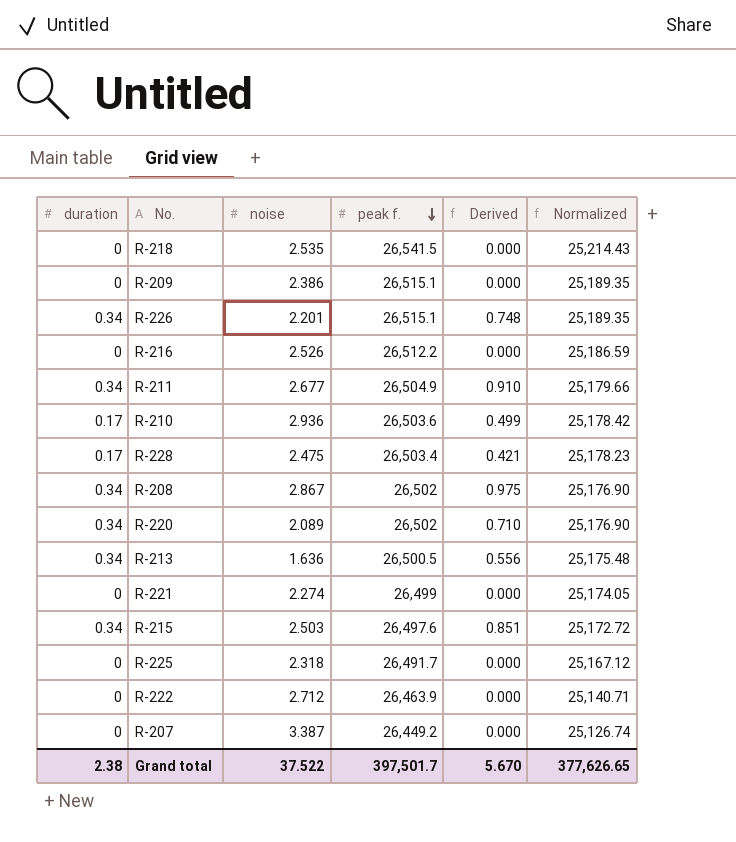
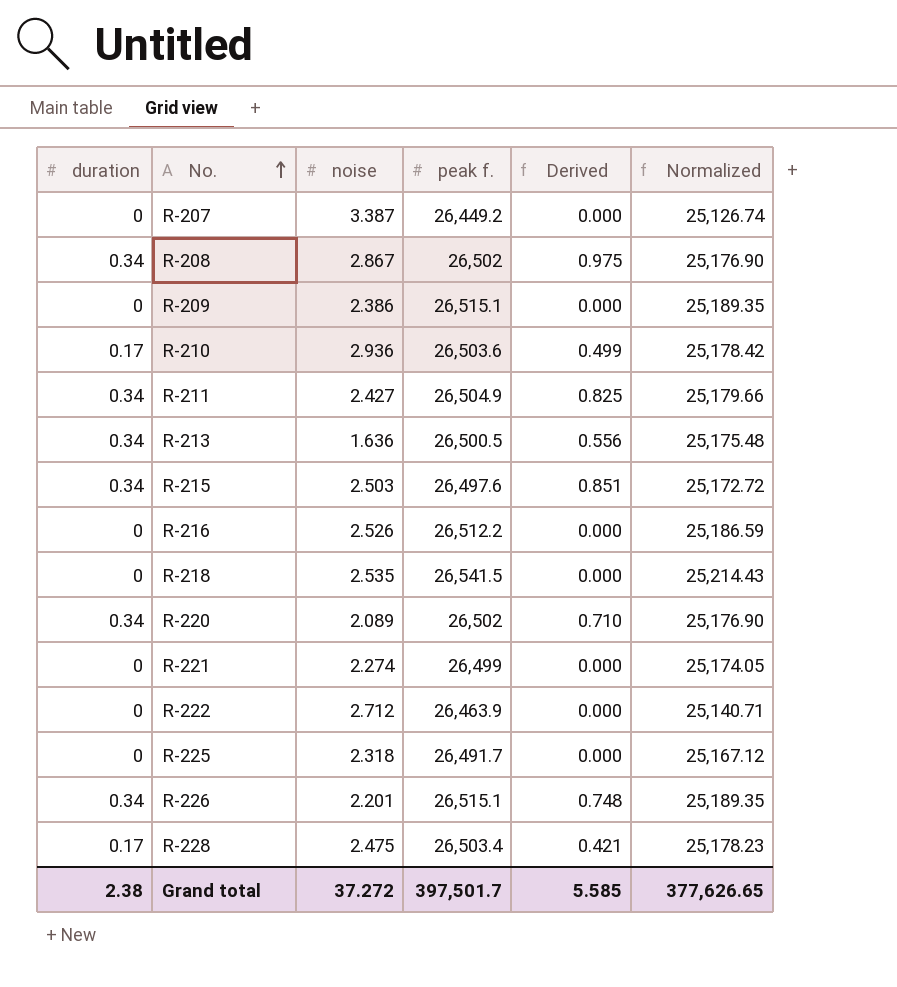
row order: peak f. descending -> No. ascending
R-211 | noise: 2.677 -> 2.427
R-211 | Derived: 0.910 -> 0.825
Grand total | noise: 37.522 -> 37.272
Grand total | Derived: 5.670 -> 5.585

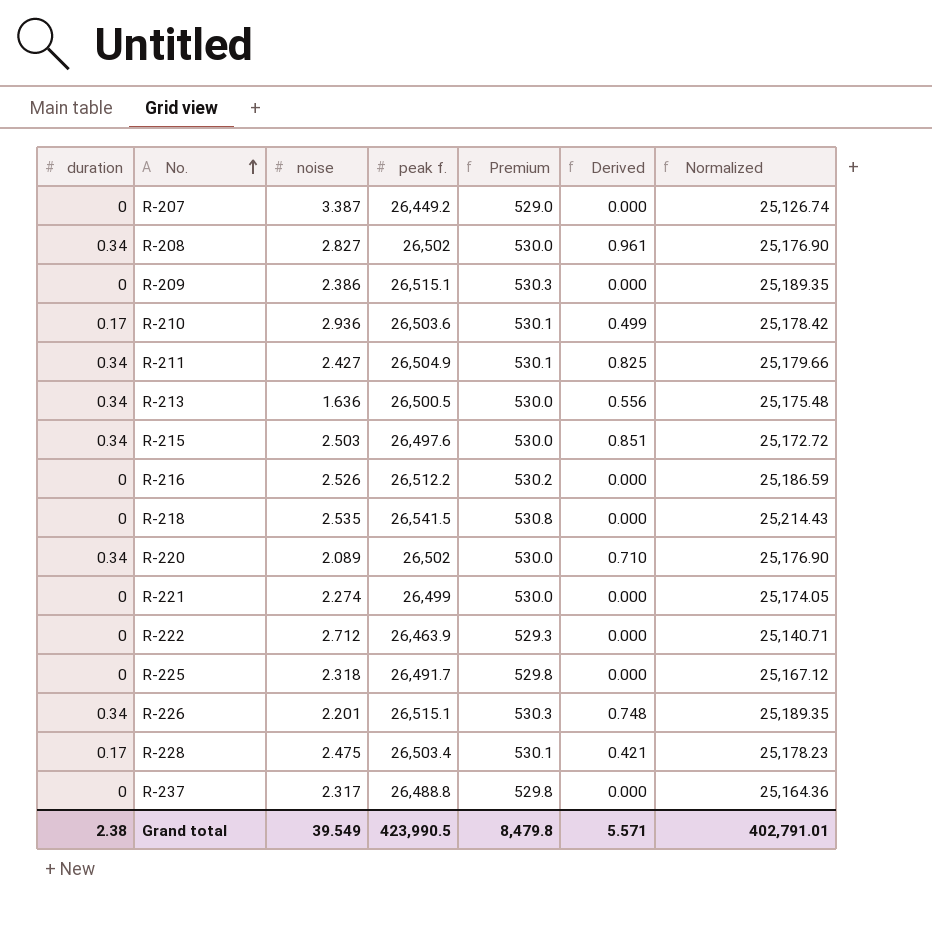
column Premium | formula: none -> [peak f.] * 0.02
R-208 | noise: 2.867 -> 2.827
R-208 | Derived: 0.975 -> 0.961
row R-237: none -> 0 | 2.317 | 26,488.8 | 529.8 | 0.000 | 25,164.36
Grand total | noise: 37.272 -> 39.549
Grand total | peak f.: 397,501.7 -> 423,990.5
Grand total | Derived: 5.585 -> 5.571
Grand total | Normalized: 377,626.65 -> 402,791.01

